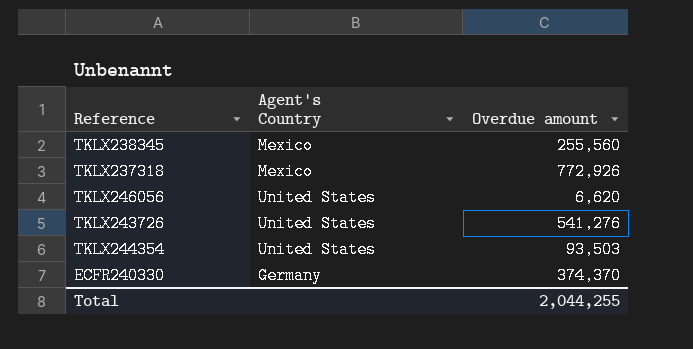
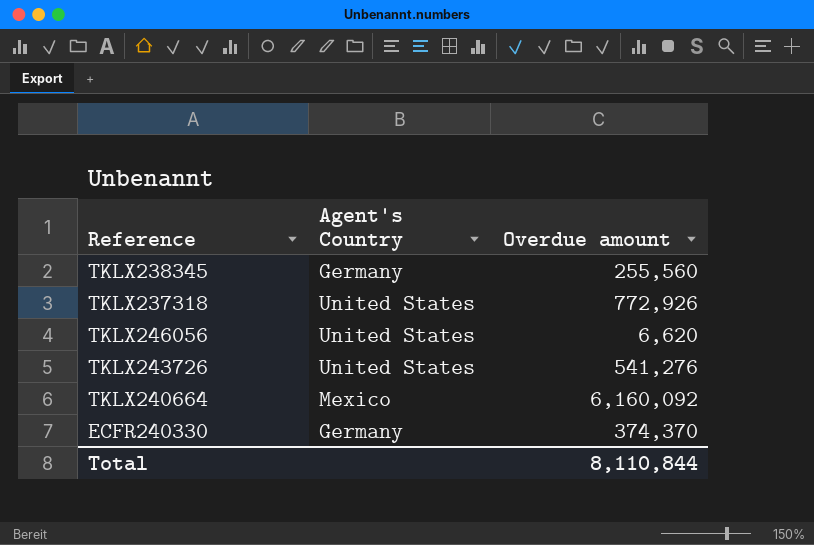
row TKLX244354: United States | 93,503 -> none
TKLX238345 | Agent's Country: Mexico -> Germany
TKLX237318 | Agent's Country: Mexico -> United States
row TKLX240664: none -> Mexico | 6,160,092
Total | Overdue amount: 2,044,255 -> 8,110,844

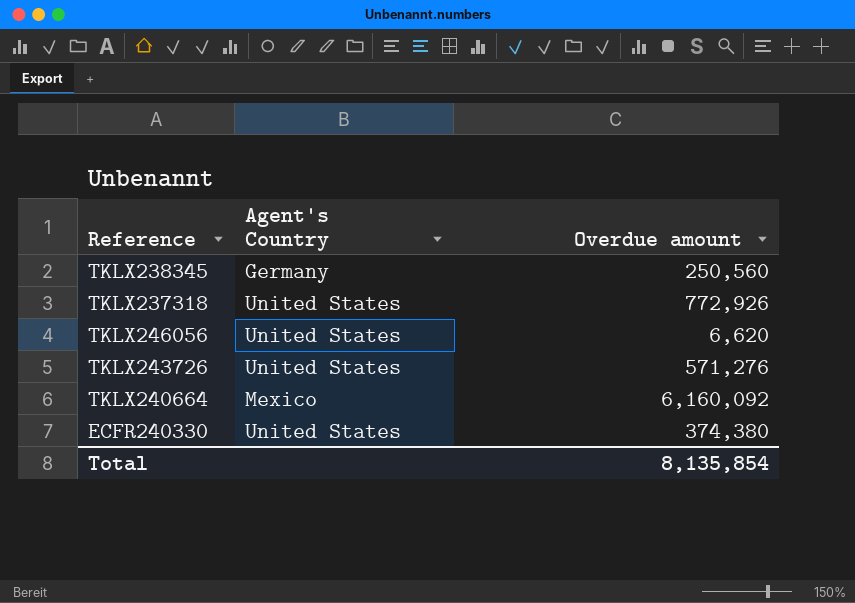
TKLX238345 | Overdue amount: 255,560 -> 250,560
TKLX243726 | Overdue amount: 541,276 -> 571,276
ECFR240330 | Agent's Country: Germany -> United States
ECFR240330 | Overdue amount: 374,370 -> 374,380
Total | Overdue amount: 8,110,844 -> 8,135,854

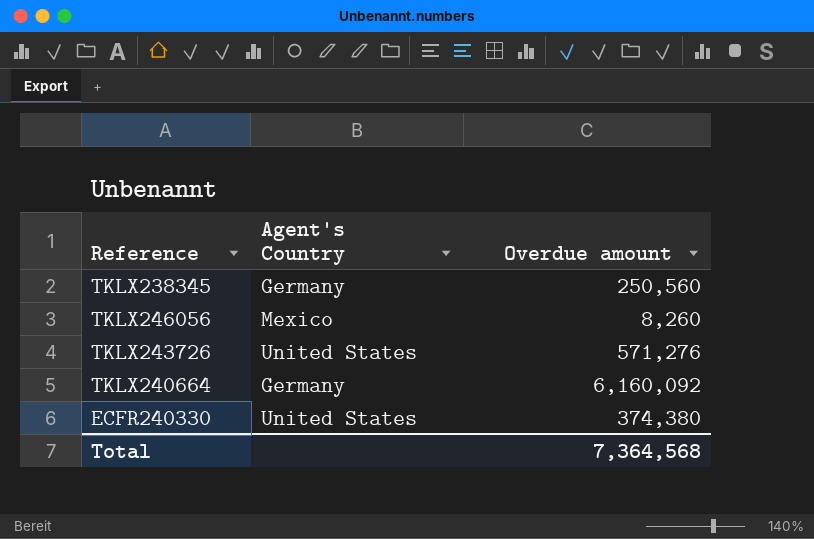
row TKLX237318: United States | 772,926 -> none
TKLX246056 | Agent's Country: United States -> Mexico
TKLX246056 | Overdue amount: 6,620 -> 8,260
TKLX240664 | Agent's Country: Mexico -> Germany
Total | Overdue amount: 8,135,854 -> 7,364,568

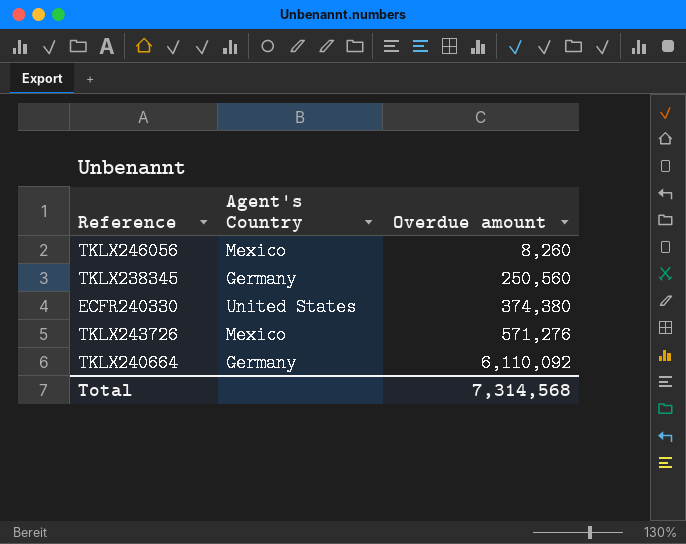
row order: none -> Overdue amount ascending
TKLX243726 | Agent's Country: United States -> Mexico
TKLX240664 | Overdue amount: 6,160,092 -> 6,110,092
Total | Overdue amount: 7,364,568 -> 7,314,568

